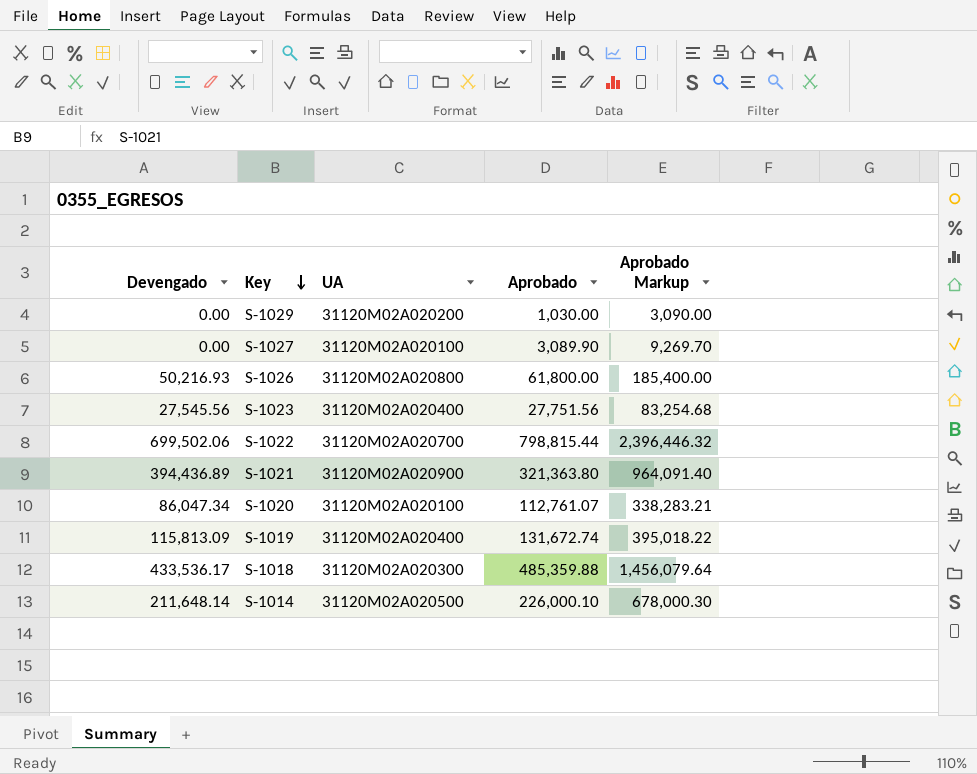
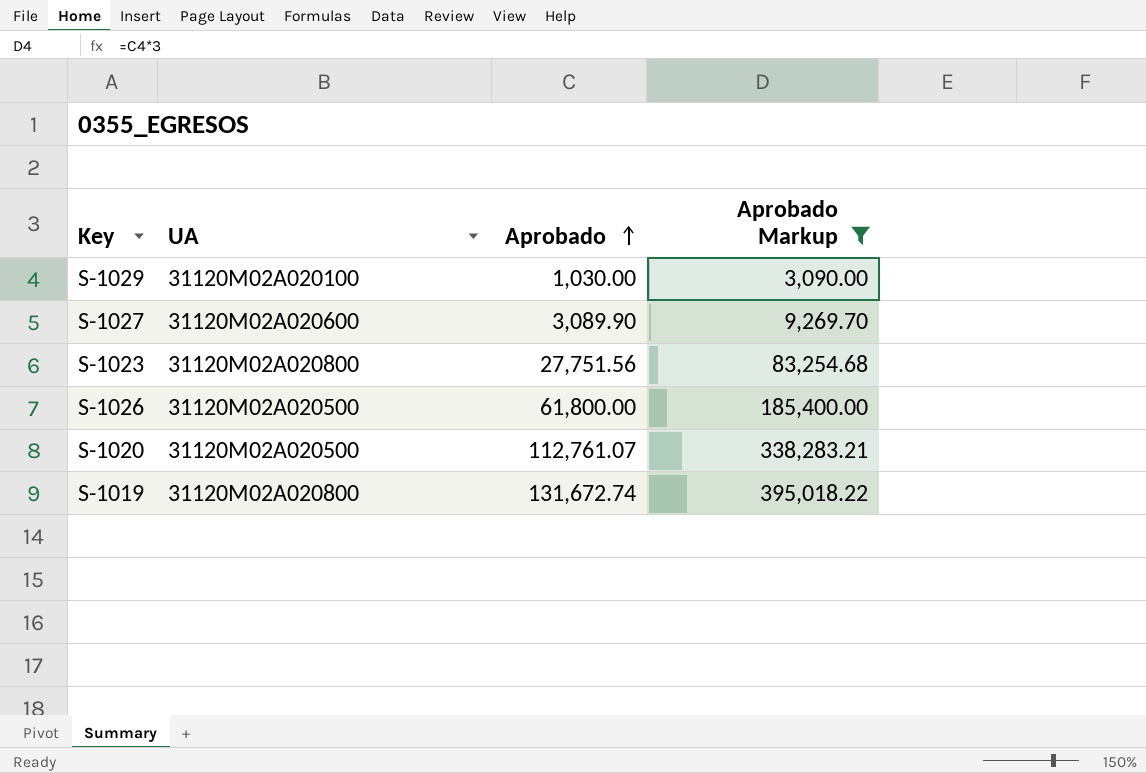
filter: none -> Aprobado Markup <= 395,018.22
row order: Key descending -> Aprobado ascending
column Devengado | position: 1 -> none
S-1029 | UA: 31120M02A020200 -> 31120M02A020100
S-1027 | UA: 31120M02A020100 -> 31120M02A020600
S-1023 | UA: 31120M02A020400 -> 31120M02A020800
S-1026 | UA: 31120M02A020800 -> 31120M02A020500
S-1020 | UA: 31120M02A020100 -> 31120M02A020500
S-1019 | UA: 31120M02A020400 -> 31120M02A020800

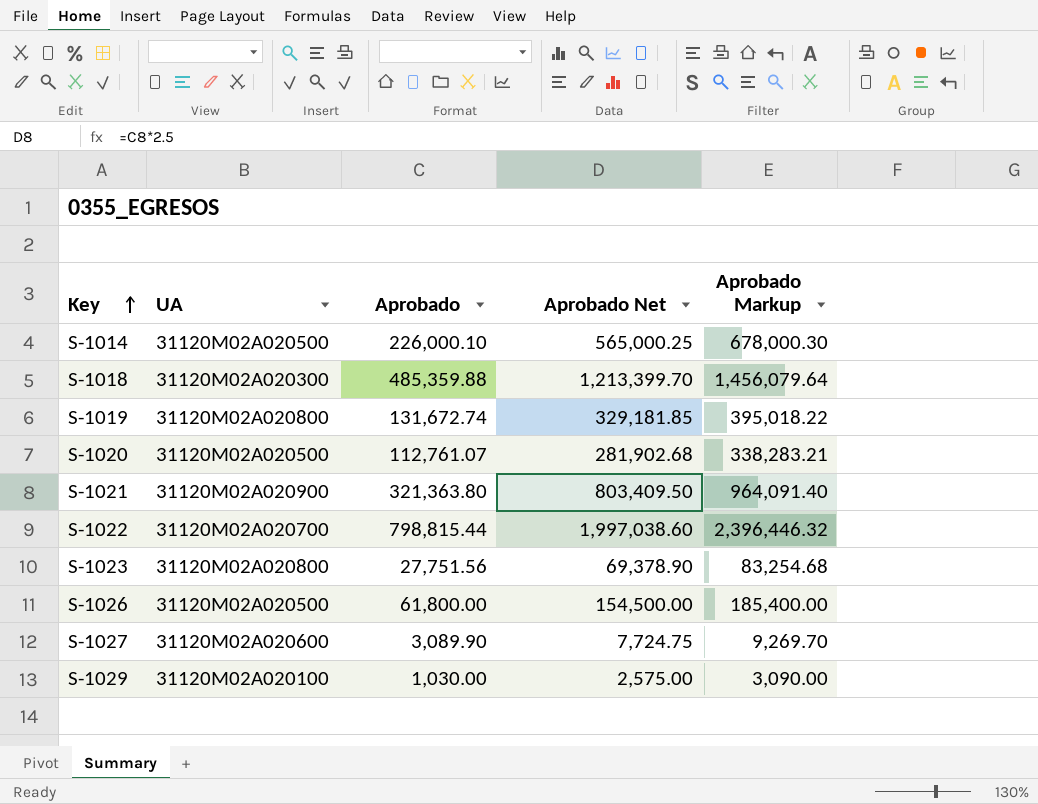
filter: Aprobado Markup <= 395,018.22 -> none
row order: Aprobado ascending -> Key ascending
column Aprobado Net | formula: none -> [Aprobado] * 2.5

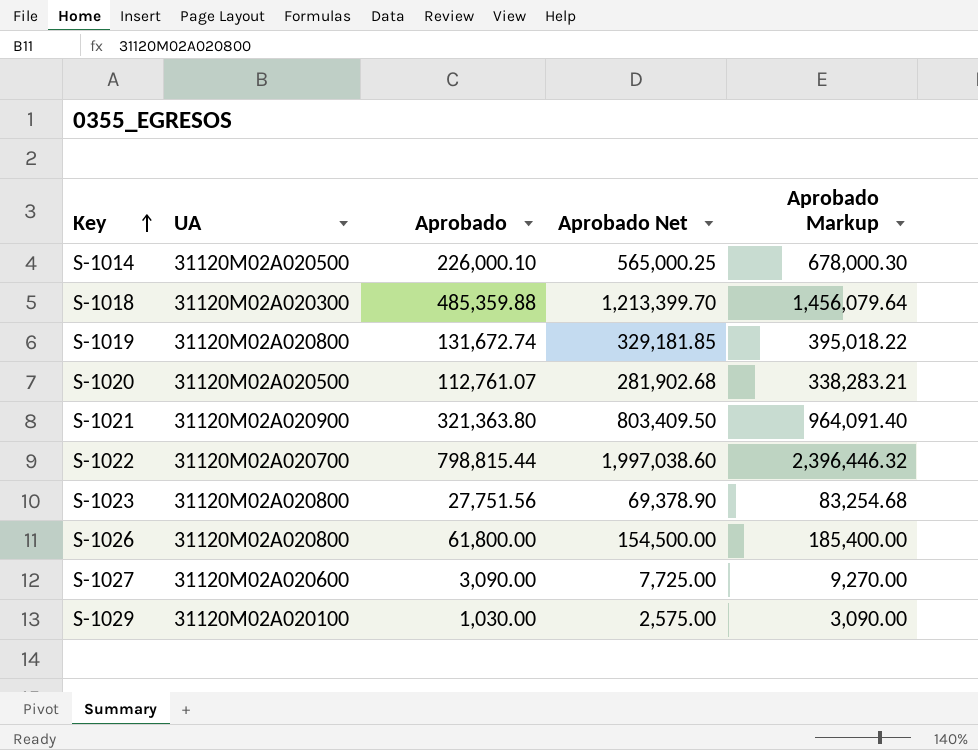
S-1026 | UA: 31120M02A020500 -> 31120M02A020800
S-1027 | Aprobado: 3,089.90 -> 3,090.00
S-1027 | Aprobado Net: 7,724.75 -> 7,725.00
S-1027 | Aprobado Markup: 9,269.70 -> 9,270.00

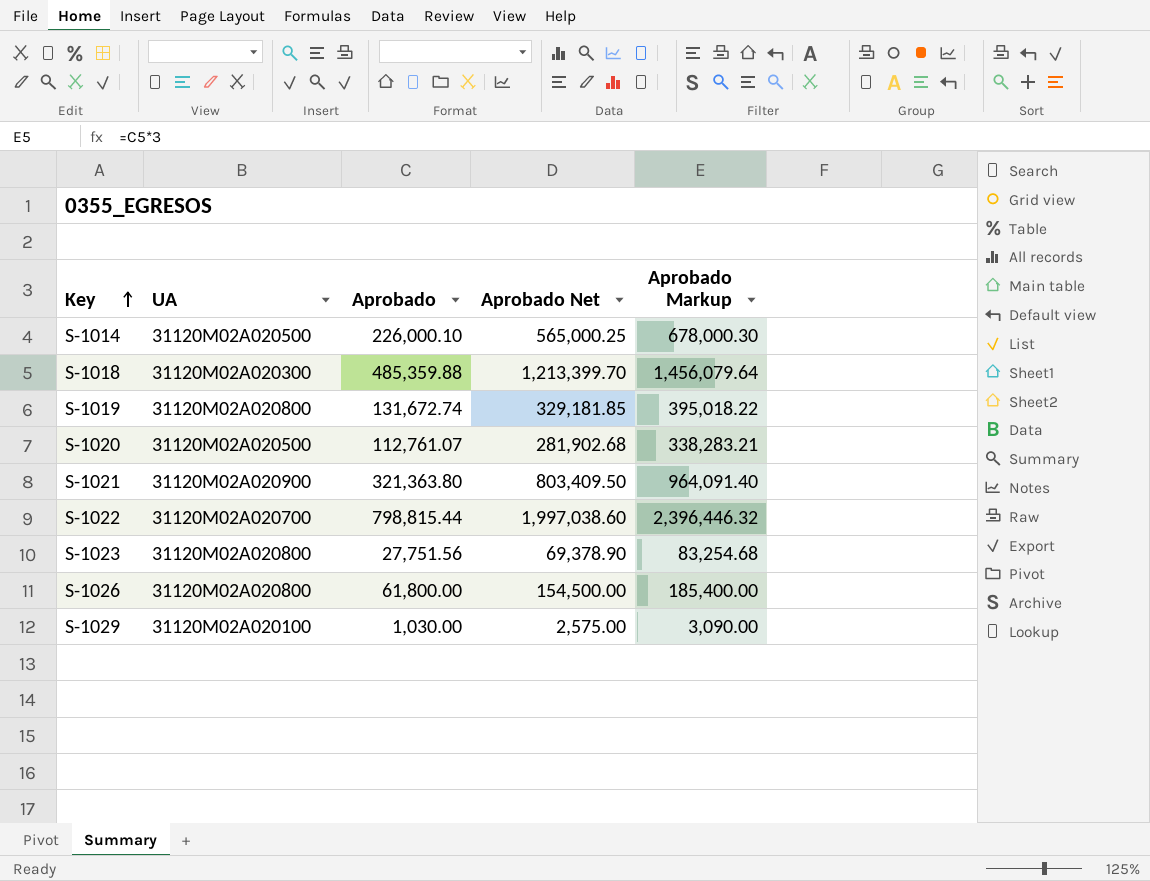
row S-1027: 31120M02A020600 | 3,090.00 | 7,725.00 | 9,270.00 -> none

